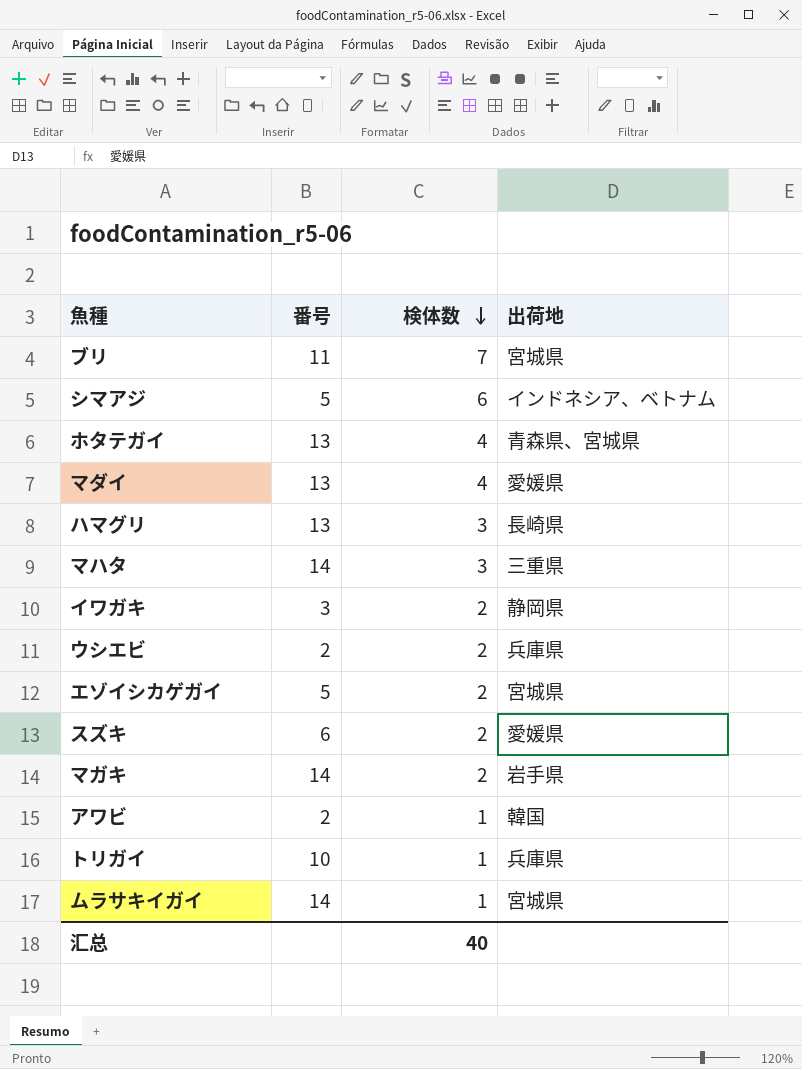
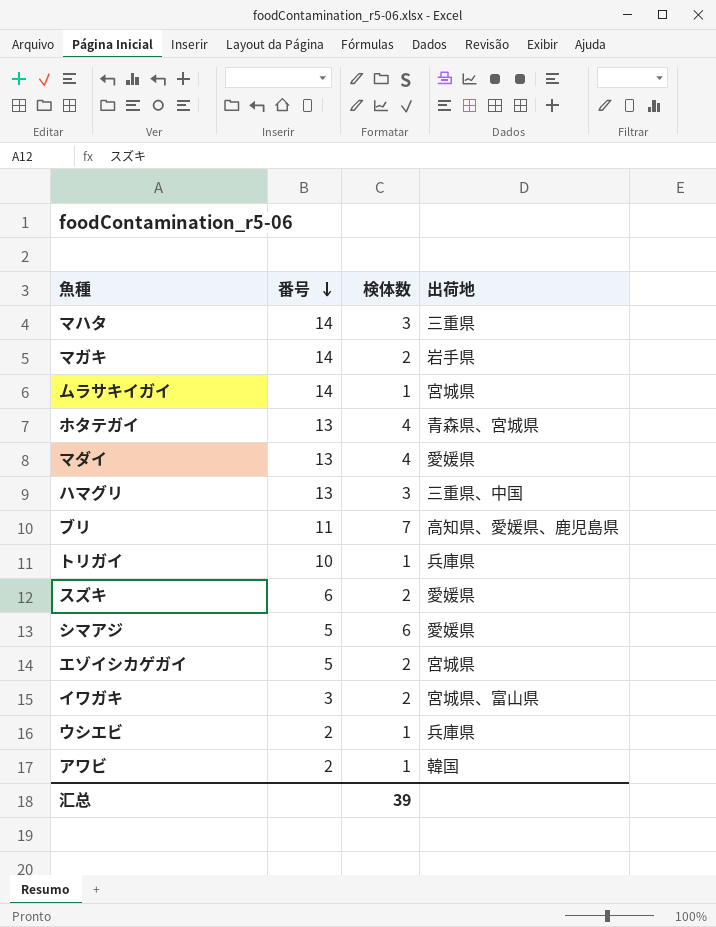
row order: 検体数 descending -> 番号 descending
ハマグリ | 出荷地: 長崎県 -> 三重県、中国
ブリ | 出荷地: 宮城県 -> 高知県、愛媛県、鹿児島県
シマアジ | 出荷地: インドネシア、ベトナム -> 愛媛県
イワガキ | 出荷地: 静岡県 -> 宮城県、富山県
ウシエビ | 検体数: 2 -> 1
汇总 | 検体数: 40 -> 39

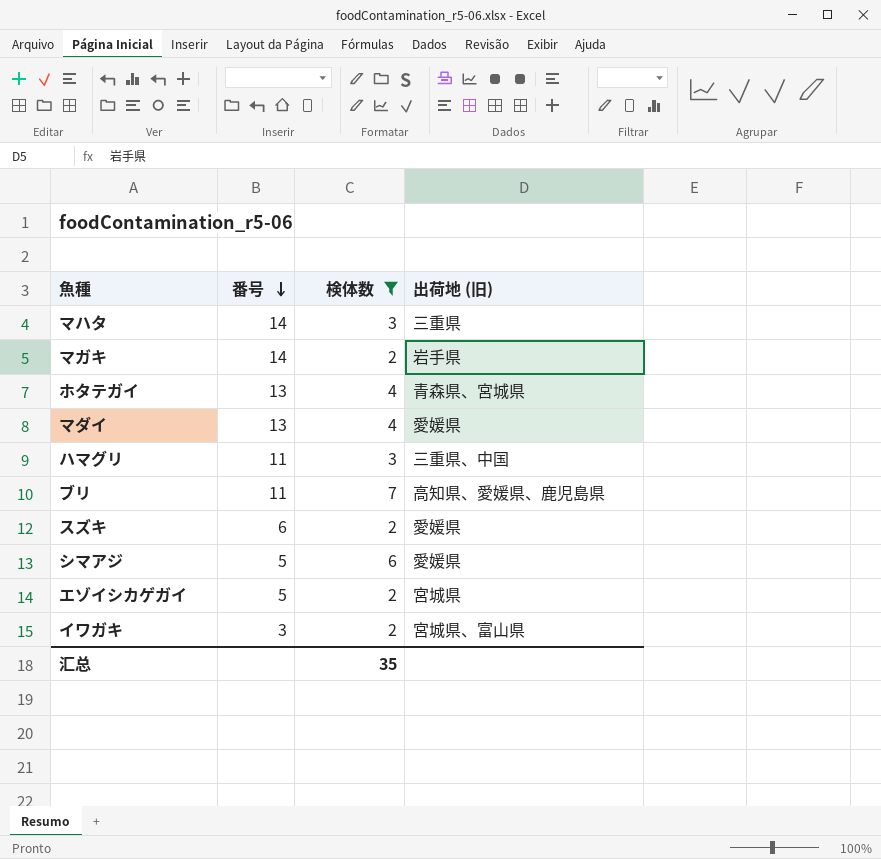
filter: none -> 検体数 != 1
column name: 出荷地 -> 出荷地 (旧)
ハマグリ | 番号: 13 -> 11
汇总 | 検体数: 39 -> 35

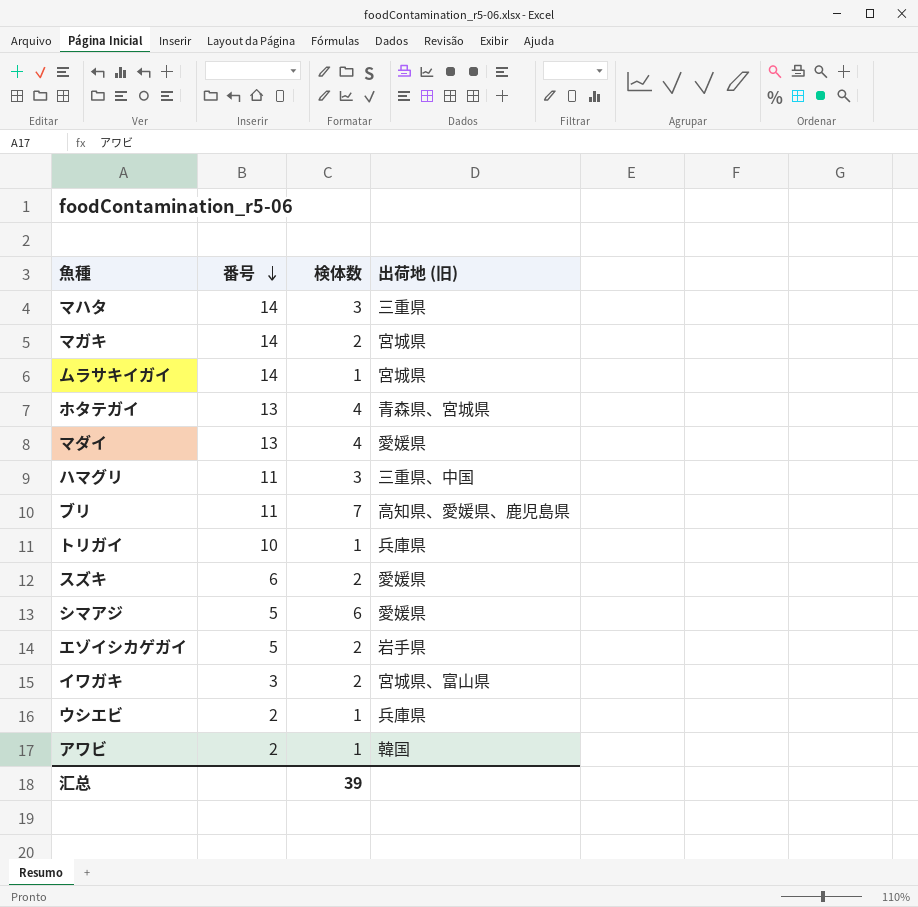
filter: 検体数 != 1 -> none
マガキ | 出荷地 (旧): 岩手県 -> 宮城県
エゾイシカゲガイ | 出荷地 (旧): 宮城県 -> 岩手県
汇总 | 検体数: 35 -> 39

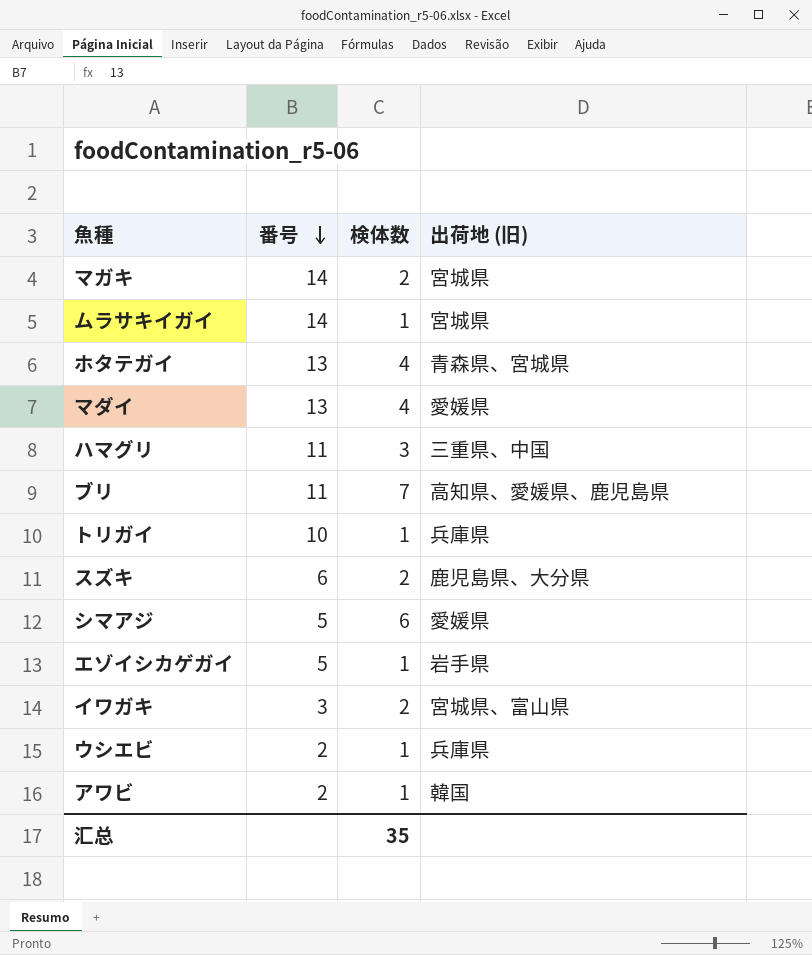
row マハタ: 14 | 3 | 三重県 -> none
スズキ | 出荷地 (旧): 愛媛県 -> 鹿児島県、大分県
エゾイシカゲガイ | 検体数: 2 -> 1
汇总 | 検体数: 39 -> 35

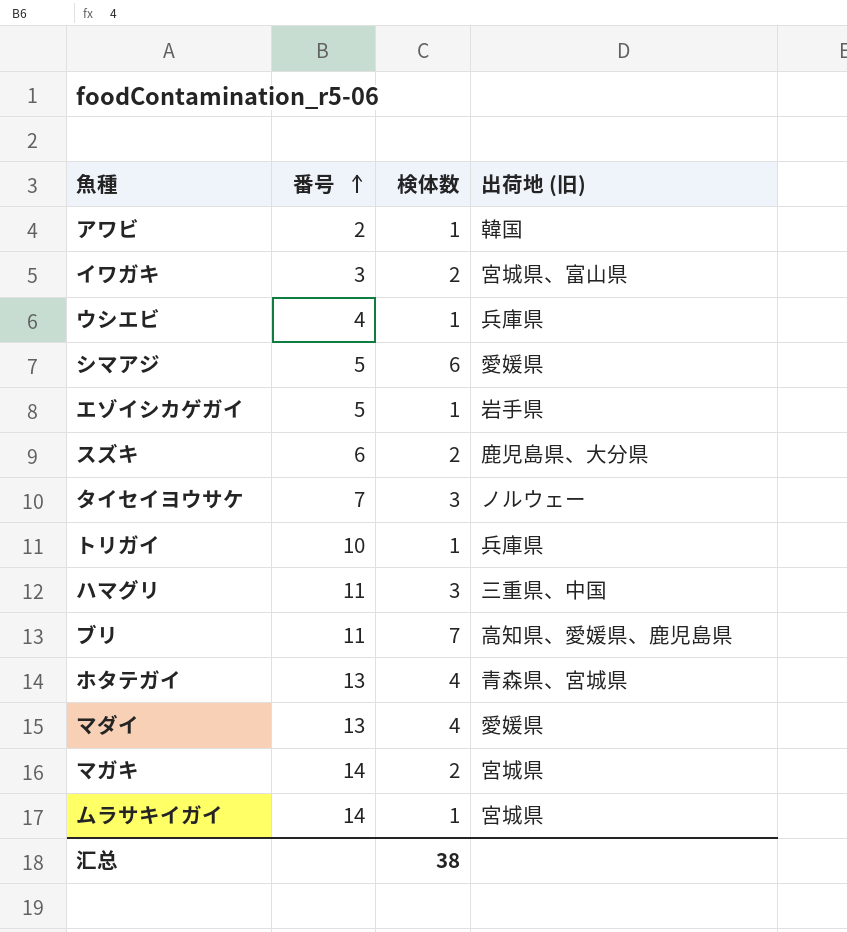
row order: 番号 descending -> 番号 ascending
ウシエビ | 番号: 2 -> 4
row タイセイヨウサケ: none -> 7 | 3 | ノルウェー
汇总 | 検体数: 35 -> 38

